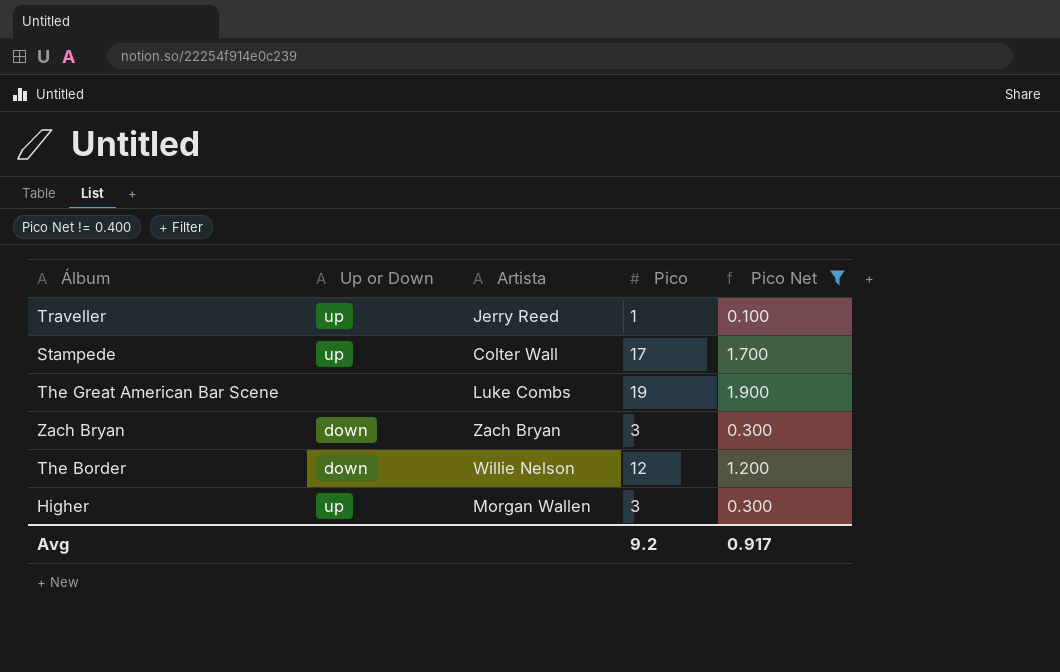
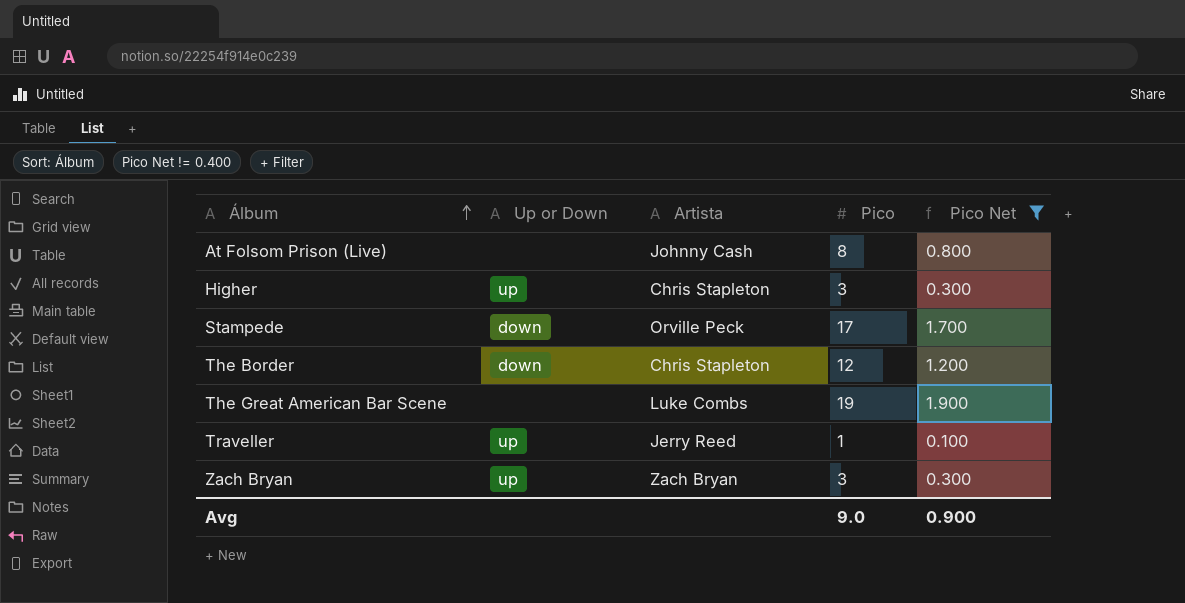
row order: none -> Álbum ascending
row At Folsom Prison (Live): none -> none | Johnny Cash | 8 | 0.800
Higher | Artista: Morgan Wallen -> Chris Stapleton
Stampede | Up or Down: up -> down
Stampede | Artista: Colter Wall -> Orville Peck
The Border | Artista: Willie Nelson -> Chris Stapleton
Zach Bryan | Up or Down: down -> up
Avg | Pico: 9.2 -> 9.0
Avg | Pico Net: 0.917 -> 0.900

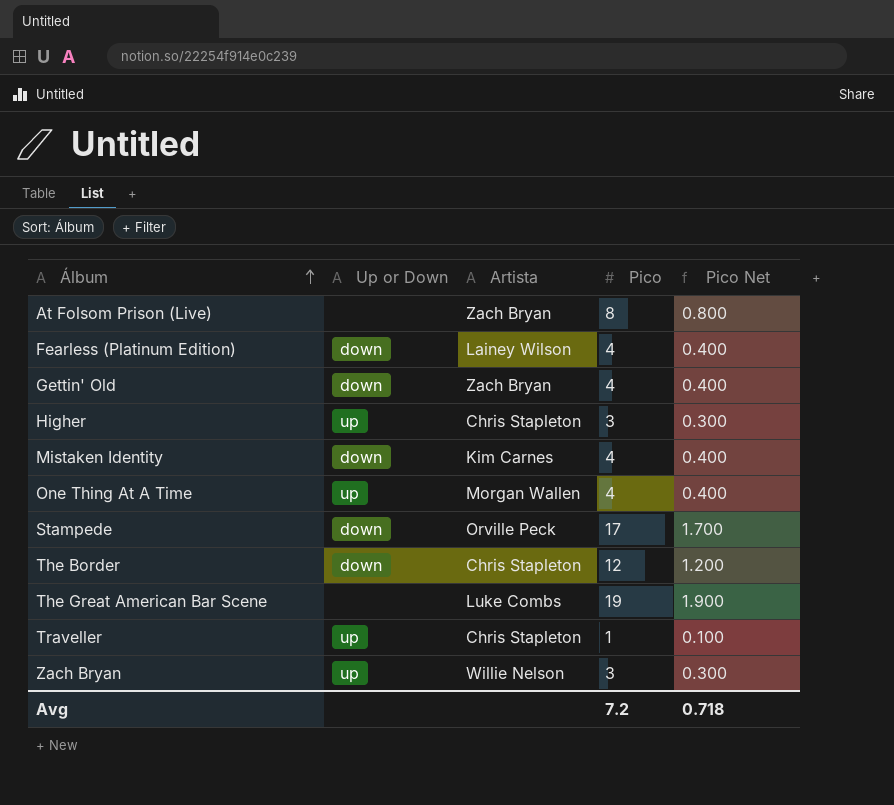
filter: Pico Net != 0.400 -> none
At Folsom Prison (Live) | Artista: Johnny Cash -> Zach Bryan
Traveller | Artista: Jerry Reed -> Chris Stapleton
Zach Bryan | Artista: Zach Bryan -> Willie Nelson
Avg | Pico: 9.0 -> 7.2
Avg | Pico Net: 0.900 -> 0.718

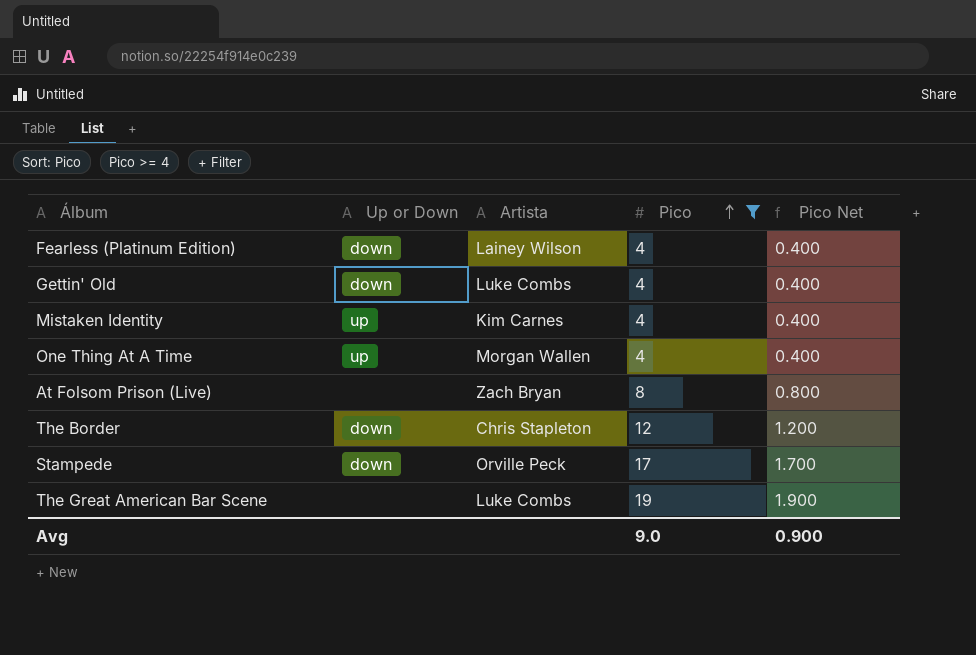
filter: none -> Pico >= 4
row order: Álbum ascending -> Pico ascending
Gettin' Old | Artista: Zach Bryan -> Luke Combs
Mistaken Identity | Up or Down: down -> up
Avg | Pico: 7.2 -> 9.0
Avg | Pico Net: 0.718 -> 0.900

